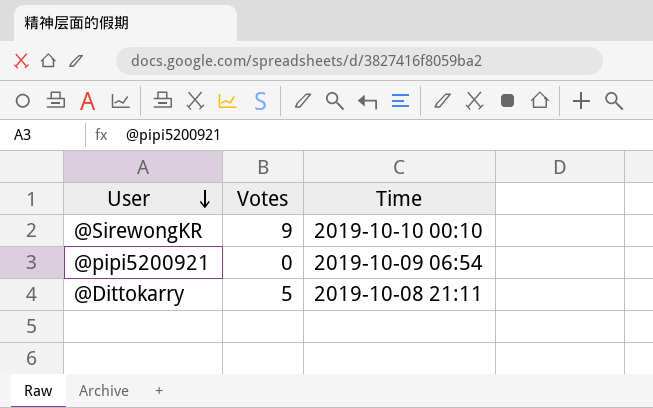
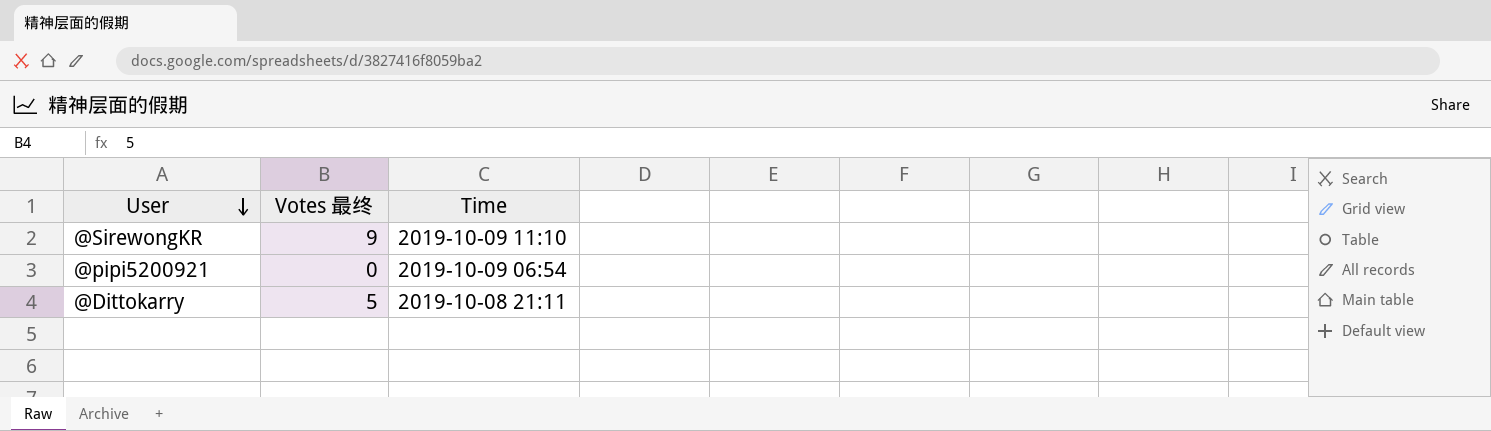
column name: Votes -> Votes 最终
@SirewongKR | Time: 2019-10-10 00:10 -> 2019-10-09 11:10

